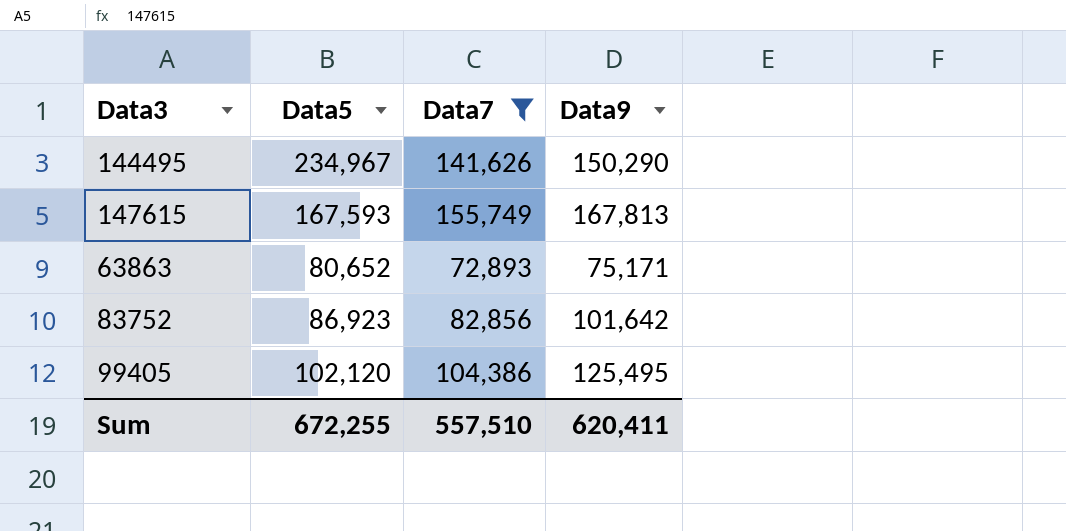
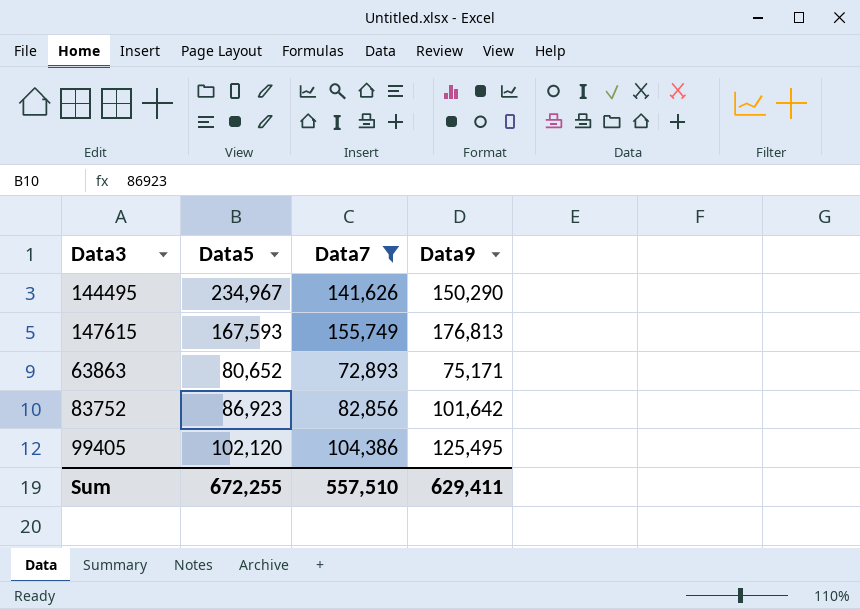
147615 | Data9: 167,813 -> 176,813
Sum | Data9: 620,411 -> 629,411

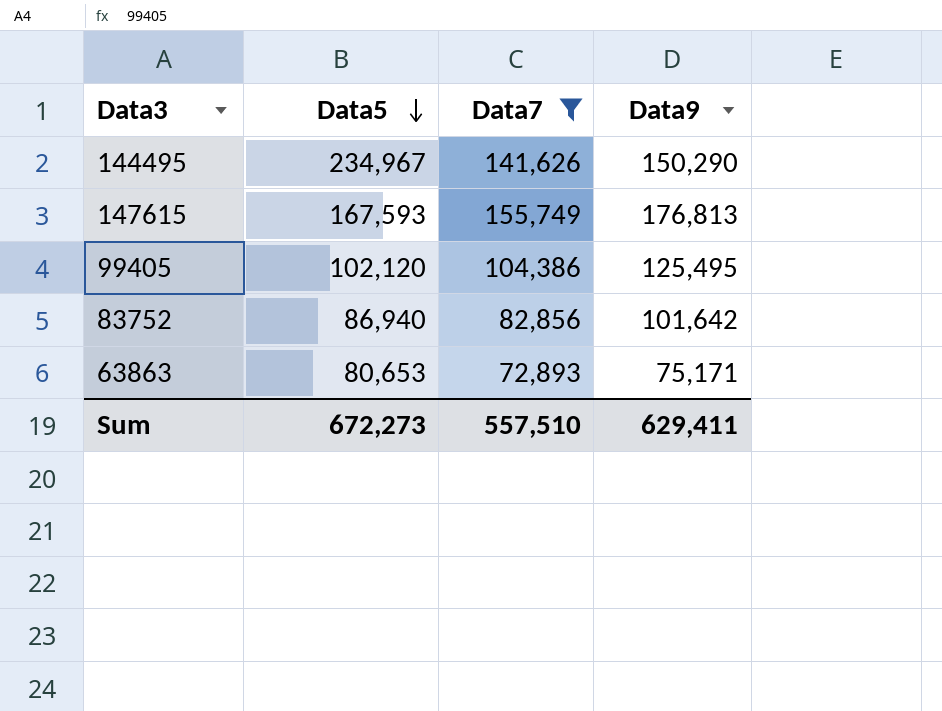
row order: none -> Data5 descending
83752 | Data5: 86,923 -> 86,940
63863 | Data5: 80,652 -> 80,653
Sum | Data5: 672,255 -> 672,273

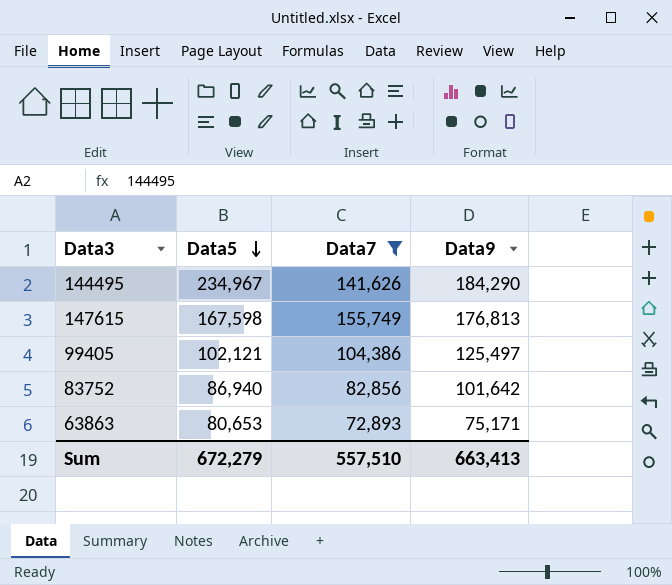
144495 | Data9: 150,290 -> 184,290
147615 | Data5: 167,593 -> 167,598
99405 | Data5: 102,120 -> 102,121
99405 | Data9: 125,495 -> 125,497
Sum | Data5: 672,273 -> 672,279
Sum | Data9: 629,411 -> 663,413

